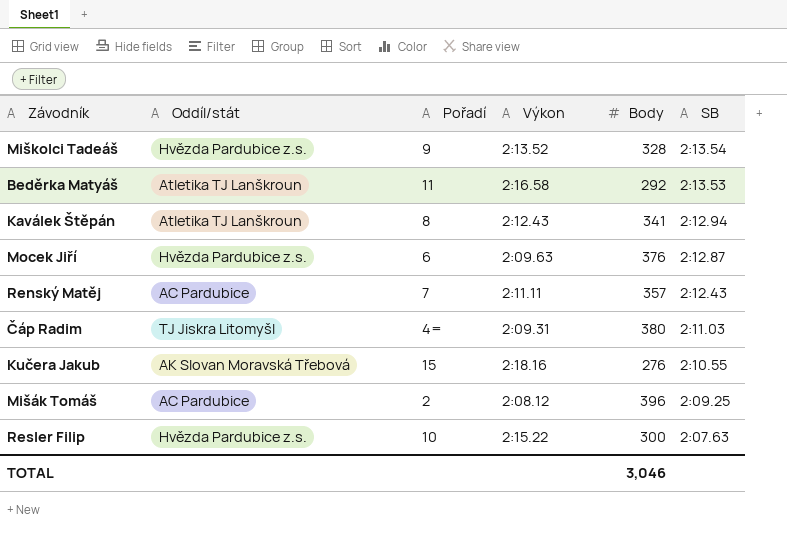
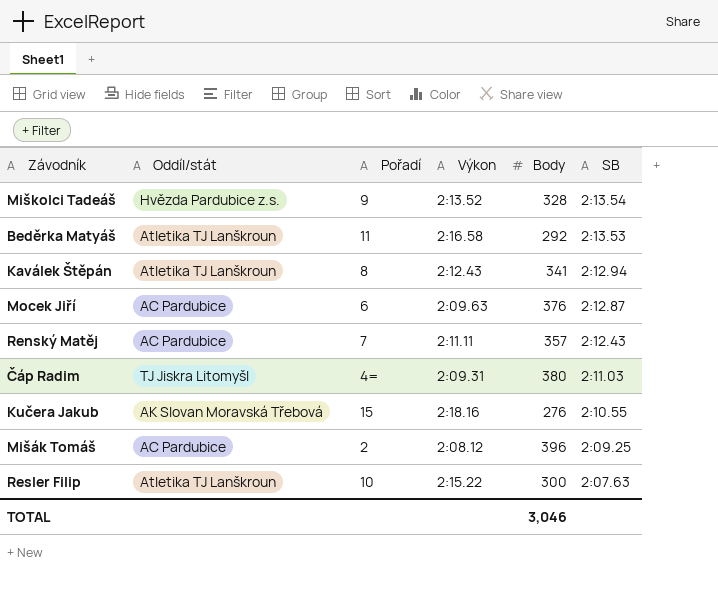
Mocek Jiří | Oddíl/stát: Hvězda Pardubice z.s. -> AC Pardubice
Resler Filip | Oddíl/stát: Hvězda Pardubice z.s. -> Atletika TJ Lanškroun

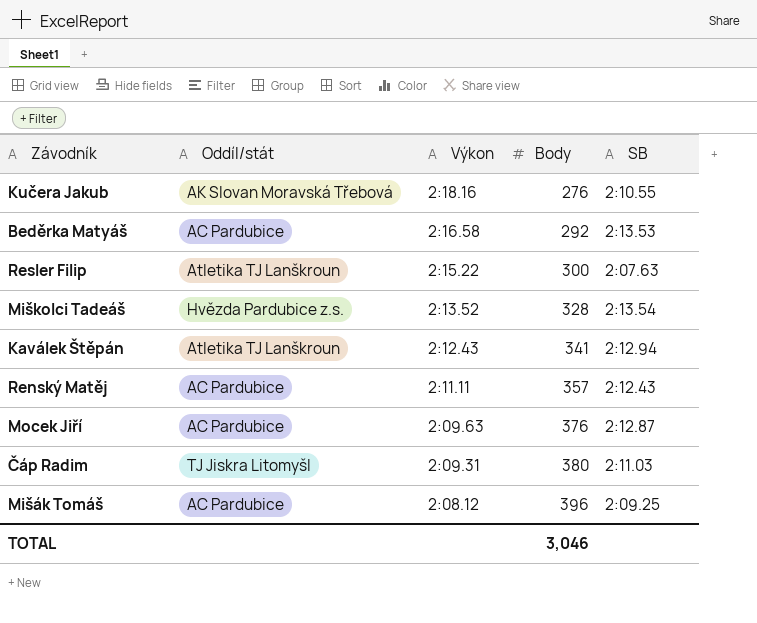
row order: SB descending -> Výkon descending
column Pořadí | position: 3 -> none
Beděrka Matyáš | Oddíl/stát: Atletika TJ Lanškroun -> AC Pardubice

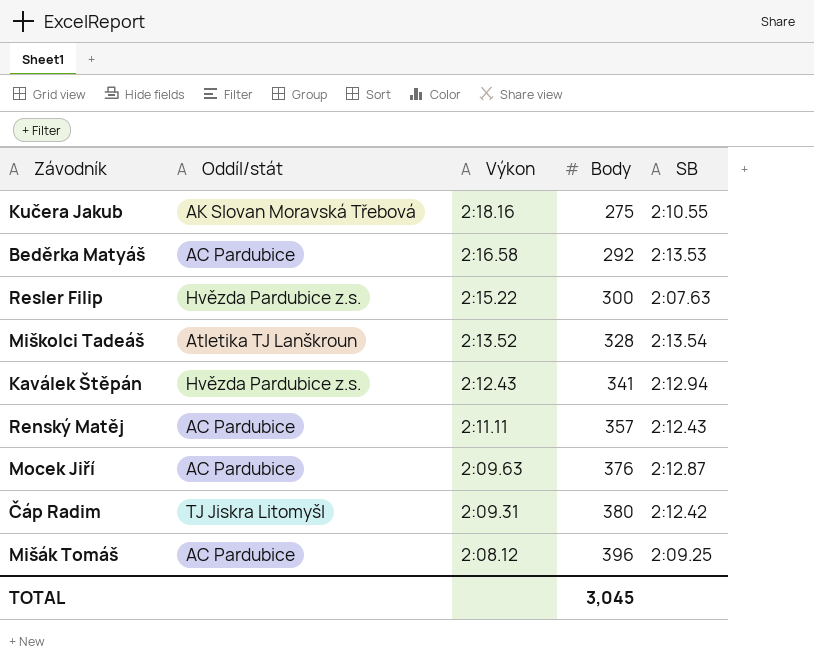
Kučera Jakub | Body: 276 -> 275
Resler Filip | Oddíl/stát: Atletika TJ Lanškroun -> Hvězda Pardubice z.s.
Miškolci Tadeáš | Oddíl/stát: Hvězda Pardubice z.s. -> Atletika TJ Lanškroun
Kaválek Štěpán | Oddíl/stát: Atletika TJ Lanškroun -> Hvězda Pardubice z.s.
Čáp Radim | SB: 2:11.03 -> 2:12.42
TOTAL | Body: 3,046 -> 3,045

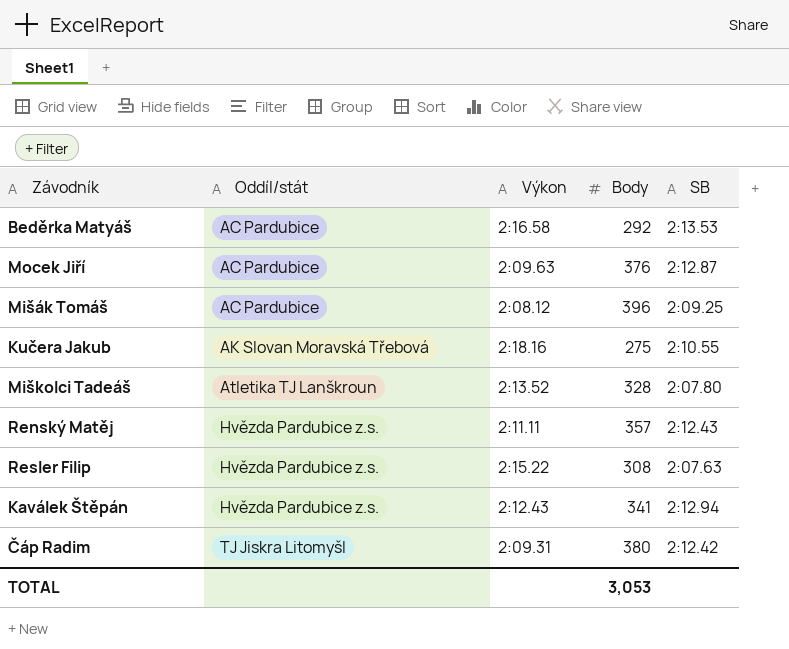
row order: Výkon descending -> Oddíl/stát ascending
Miškolci Tadeáš | SB: 2:13.54 -> 2:07.80
Renský Matěj | Oddíl/stát: AC Pardubice -> Hvězda Pardubice z.s.
Resler Filip | Body: 300 -> 308
TOTAL | Body: 3,045 -> 3,053

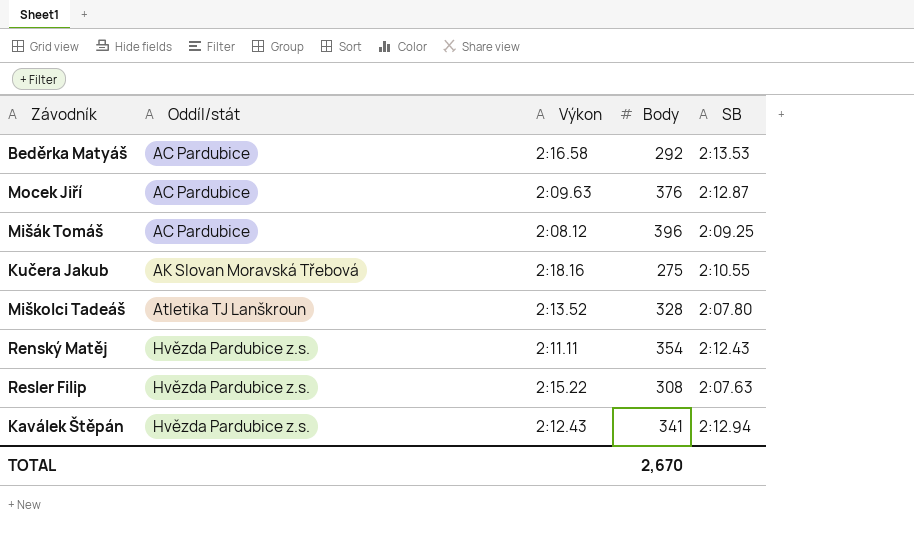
row Čáp Radim: TJ Jiskra Litomyšl | 2:09.31 | 380 | 2:12.42 -> none
Renský Matěj | Body: 357 -> 354
TOTAL | Body: 3,053 -> 2,670

